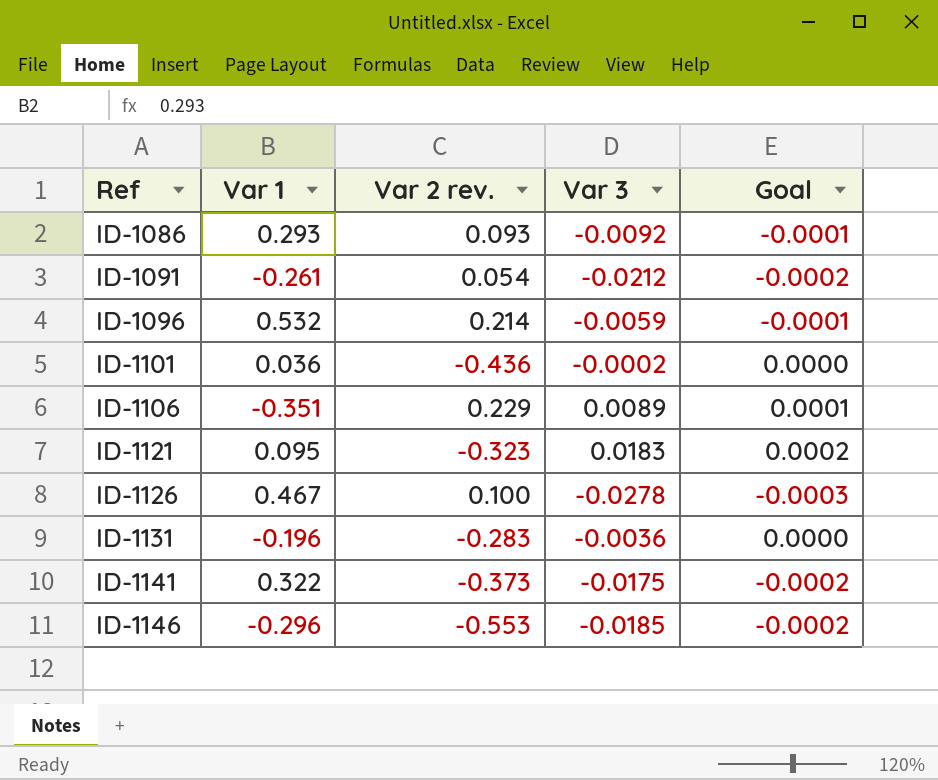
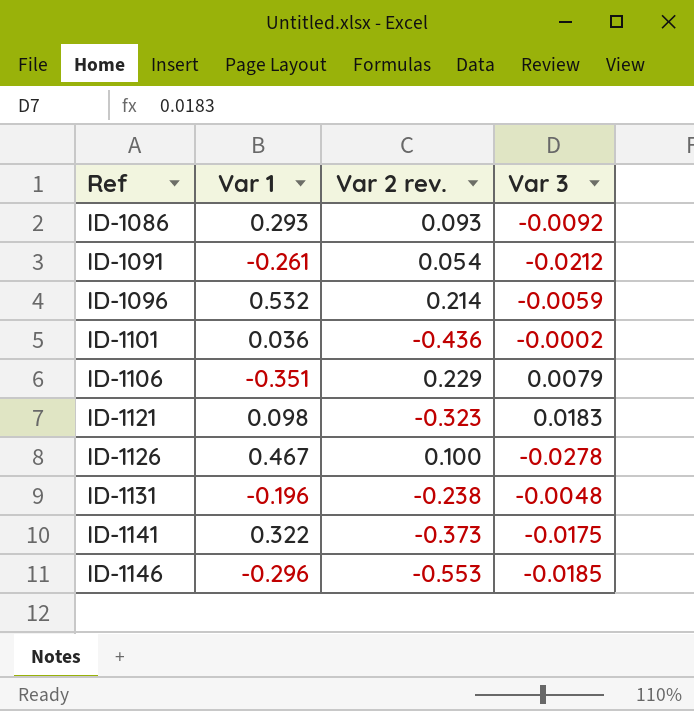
column Goal | formula: [Var 3] * 0.01 -> none
ID-1106 | Var 3: 0.0089 -> 0.0079
ID-1121 | Var 1: 0.095 -> 0.098
ID-1131 | Var 2 rev.: -0.283 -> -0.238
ID-1131 | Var 3: -0.0036 -> -0.0048

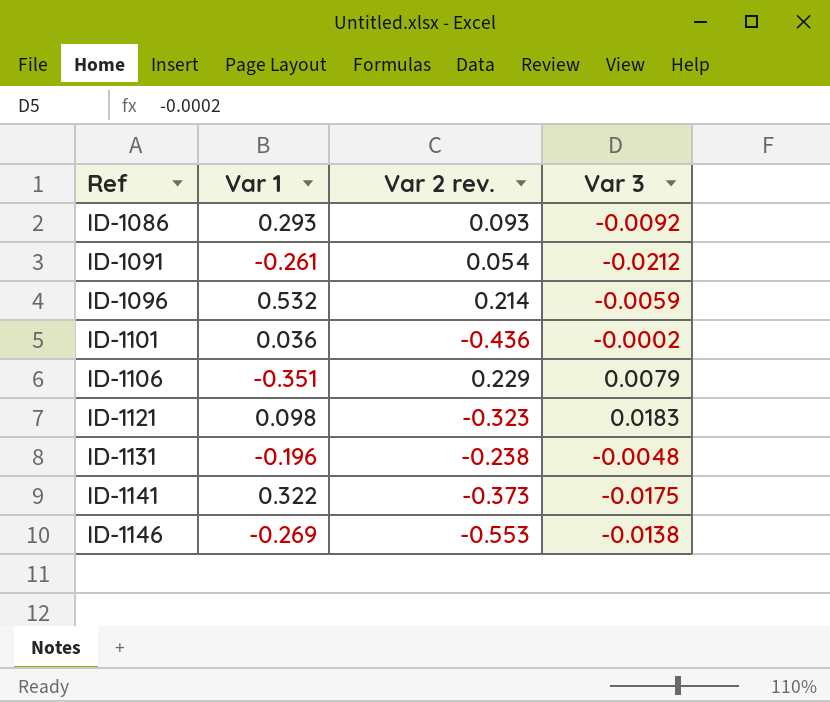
row ID-1126: 0.467 | 0.100 | -0.0278 -> none
ID-1146 | Var 1: -0.296 -> -0.269
ID-1146 | Var 3: -0.0185 -> -0.0138

